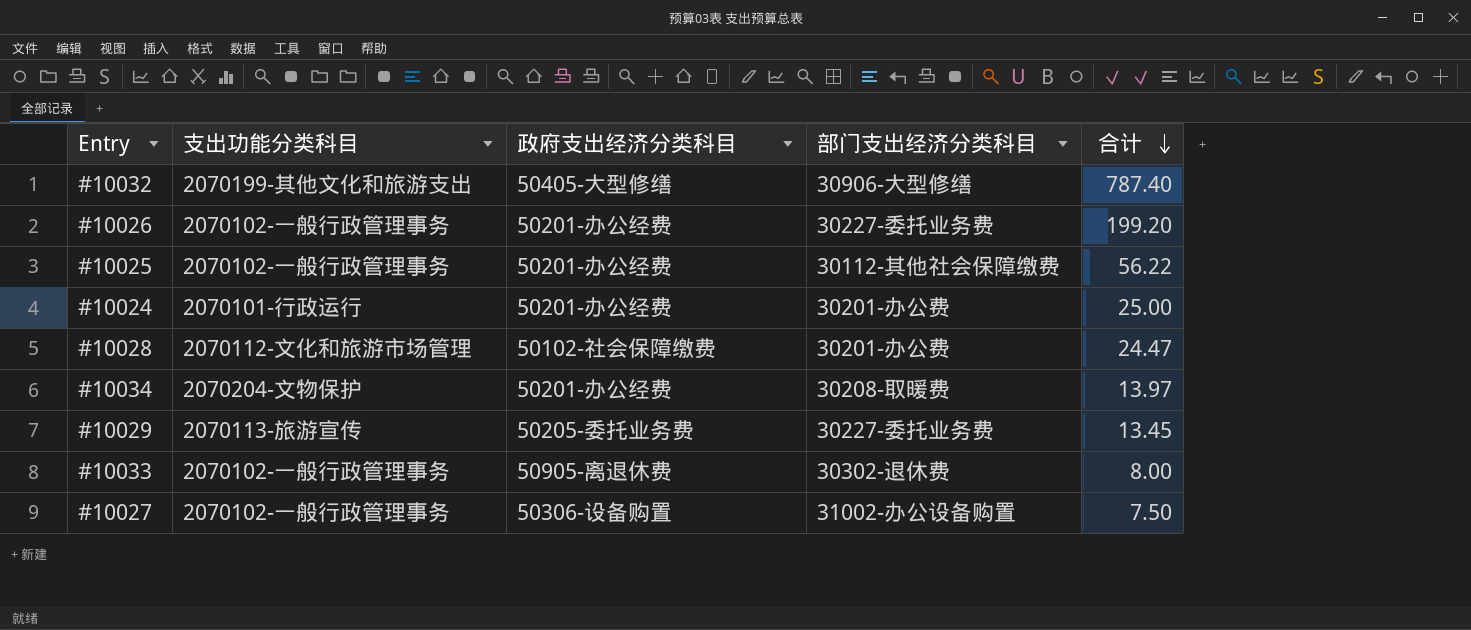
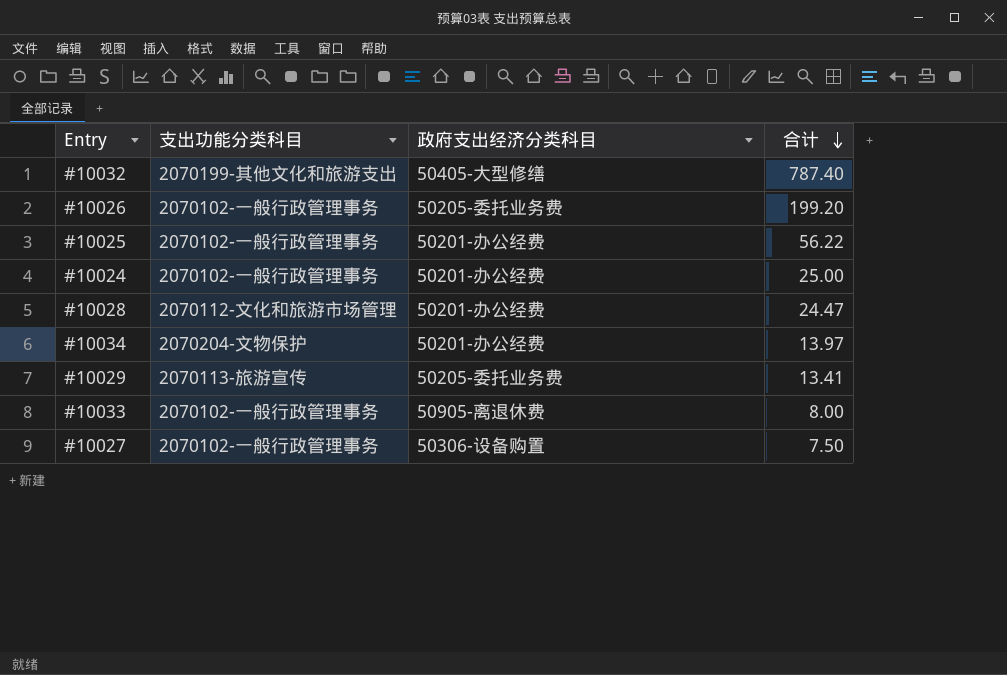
column 部门支出经济分类科目 | position: 4 -> none
#10026 | 政府支出经济分类科目: 50201-办公经费 -> 50205-委托业务费
#10024 | 支出功能分类科目: 2070101-行政运行 -> 2070102-一般行政管理事务
#10028 | 政府支出经济分类科目: 50102-社会保障缴费 -> 50201-办公经费
#10029 | 合计: 13.45 -> 13.41

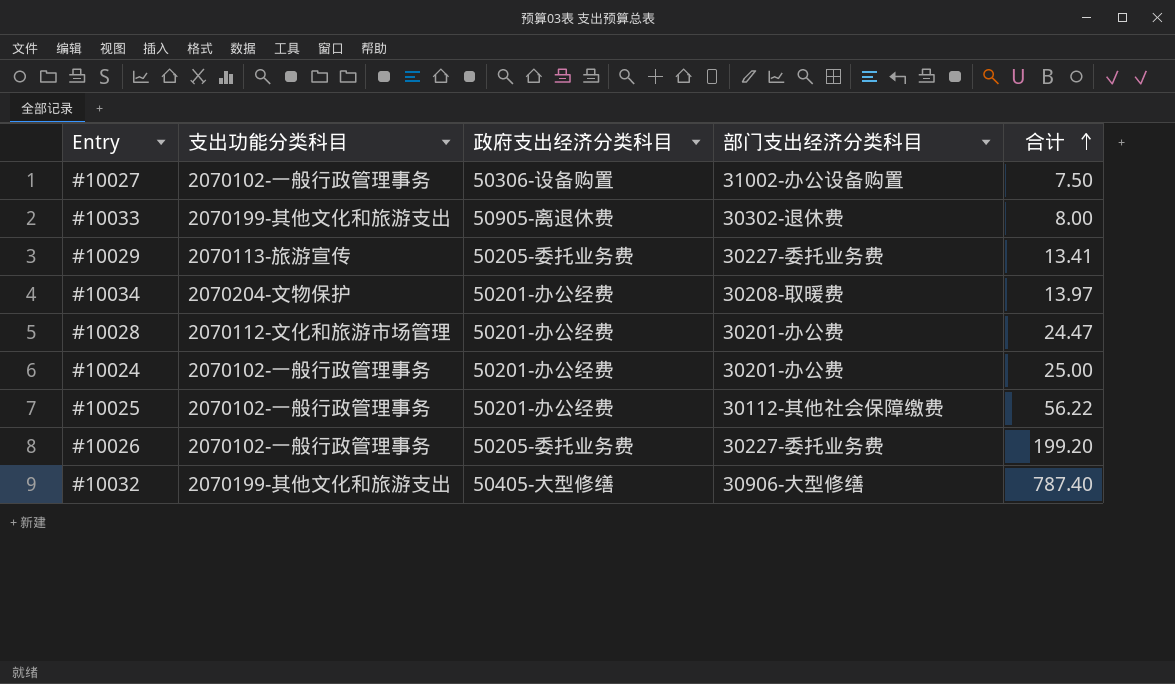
row order: 合计 descending -> 合计 ascending
column 部门支出经济分类科目 | position: none -> 4
#10033 | 支出功能分类科目: 2070102-一般行政管理事务 -> 2070199-其他文化和旅游支出

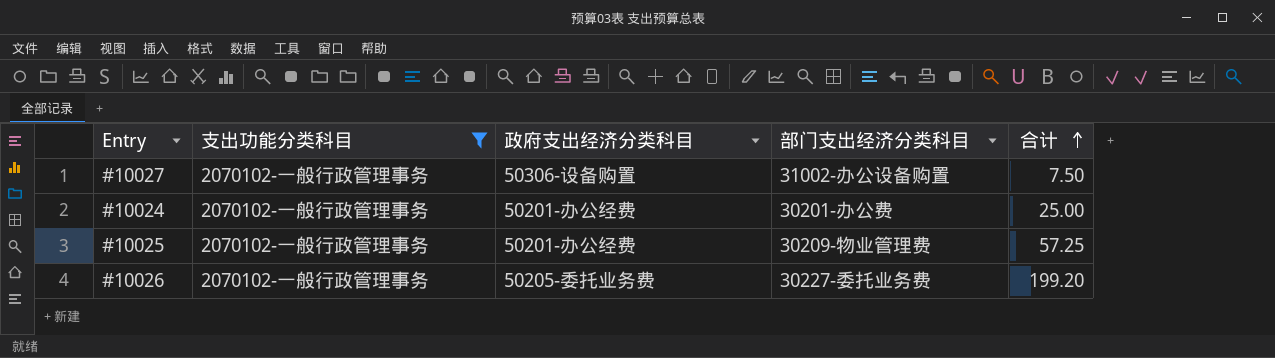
filter: none -> 支出功能分类科目 = 2070102-一般行政管理事务
#10025 | 部门支出经济分类科目: 30112-其他社会保障缴费 -> 30209-物业管理费
#10025 | 合计: 56.22 -> 57.25

